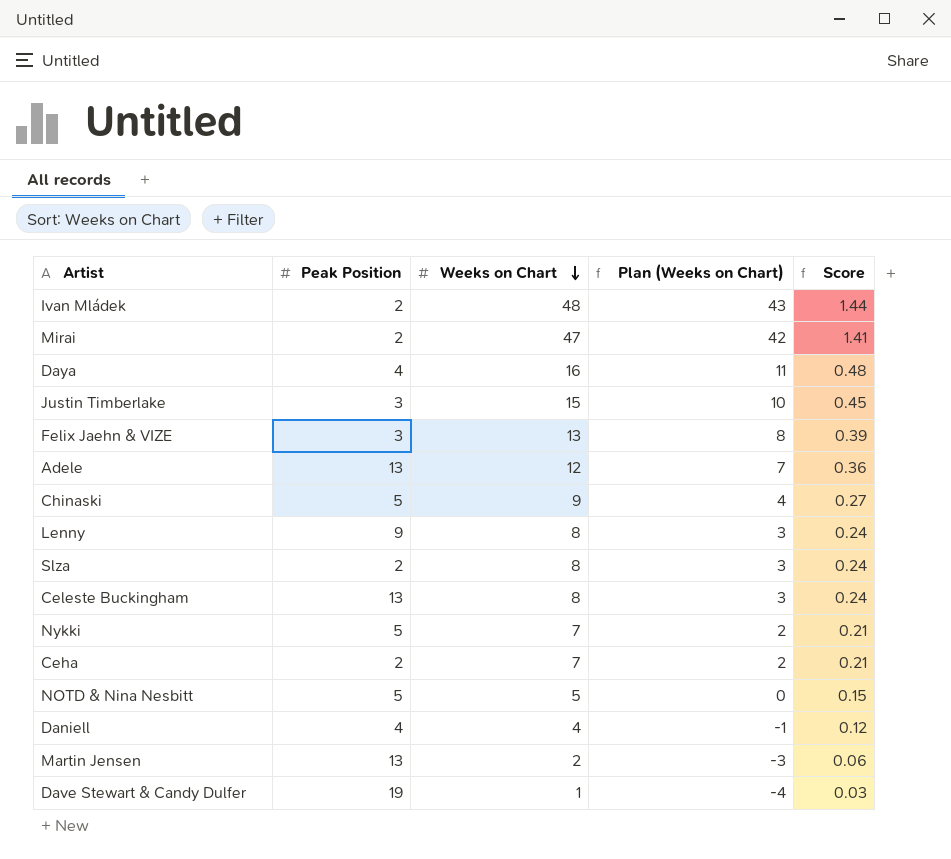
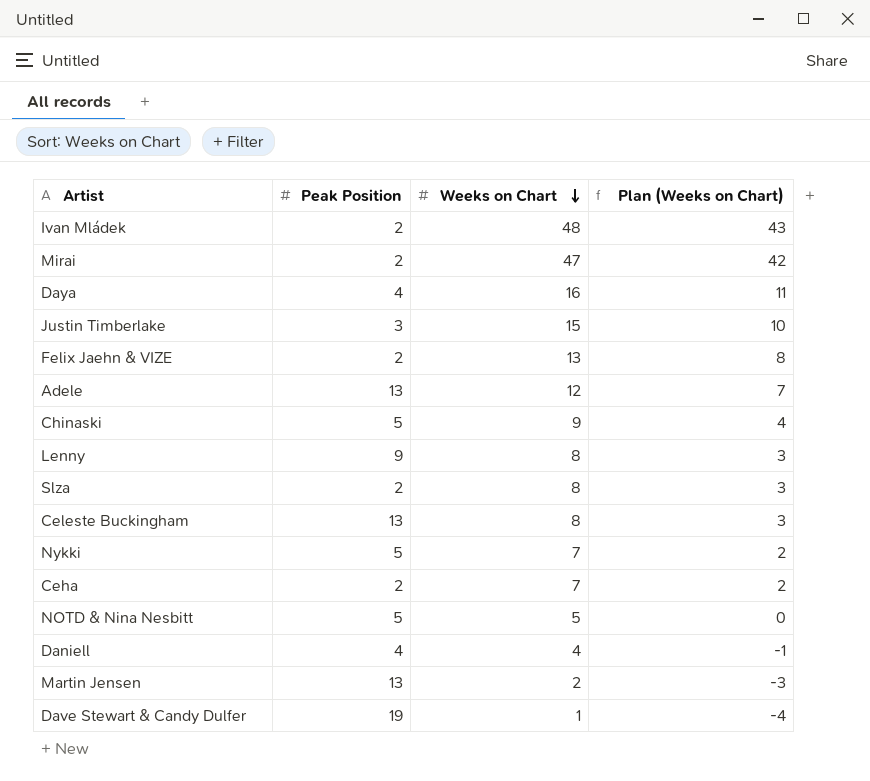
column Score | formula: [Weeks on Chart] * 0.03 -> none
Felix Jaehn & VIZE | Peak Position: 3 -> 2

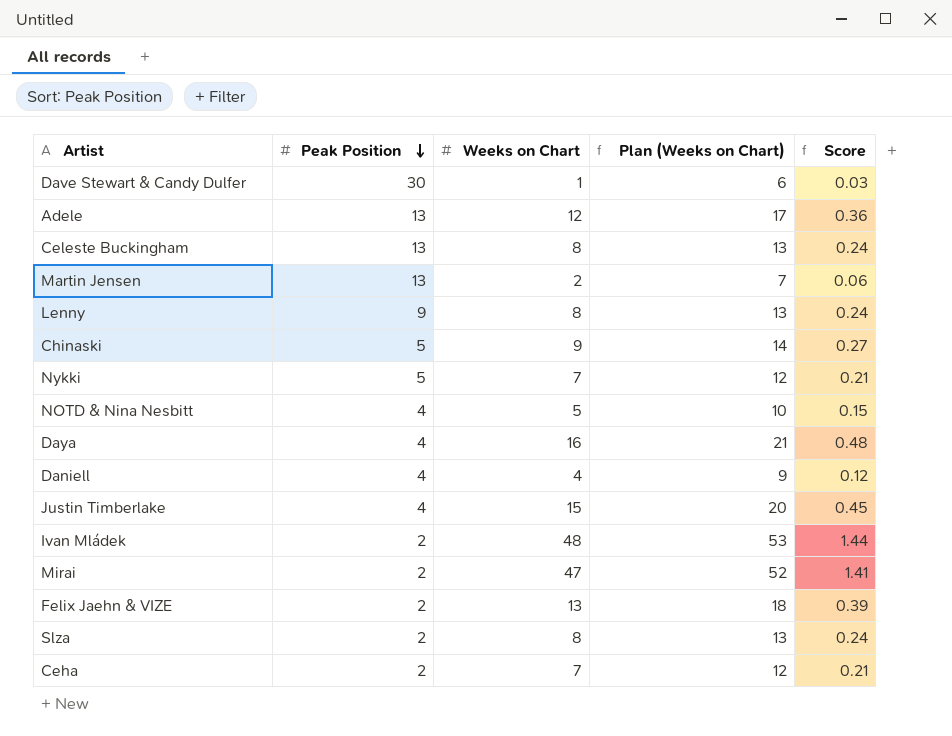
row order: Weeks on Chart descending -> Peak Position descending
column Plan (Weeks on Chart) | formula: [Weeks on Chart] - 5 -> [Weeks on Chart] + 5
column Score | formula: none -> [Weeks on Chart] * 0.03
Dave Stewart & Candy Dulfer | Peak Position: 19 -> 30
NOTD & Nina Nesbitt | Peak Position: 5 -> 4
Justin Timberlake | Peak Position: 3 -> 4

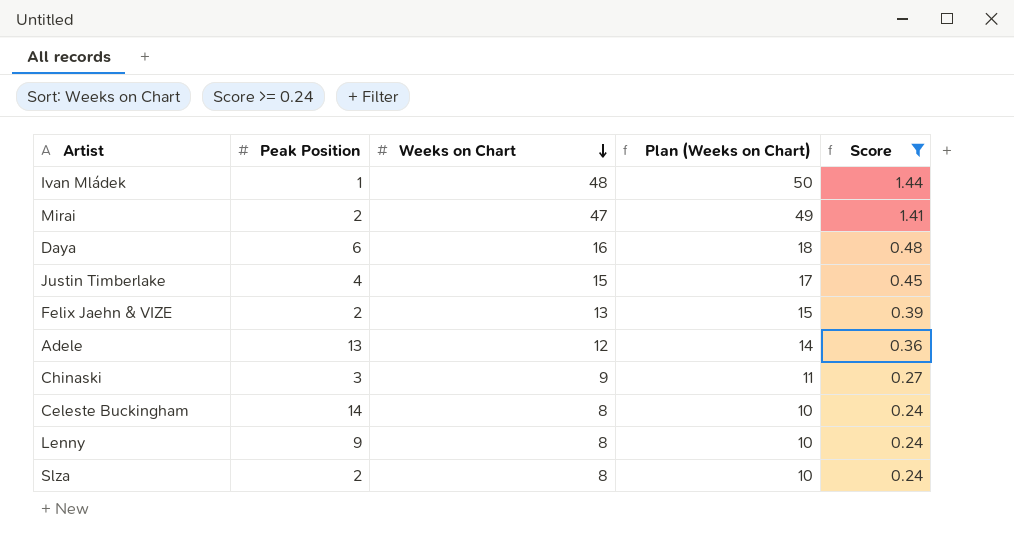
filter: none -> Score >= 0.24
row order: Peak Position descending -> Weeks on Chart descending
column Plan (Weeks on Chart) | formula: [Weeks on Chart] + 5 -> [Weeks on Chart] + 2
Ivan Mládek | Peak Position: 2 -> 1
Daya | Peak Position: 4 -> 6
Chinaski | Peak Position: 5 -> 3
Celeste Buckingham | Peak Position: 13 -> 14

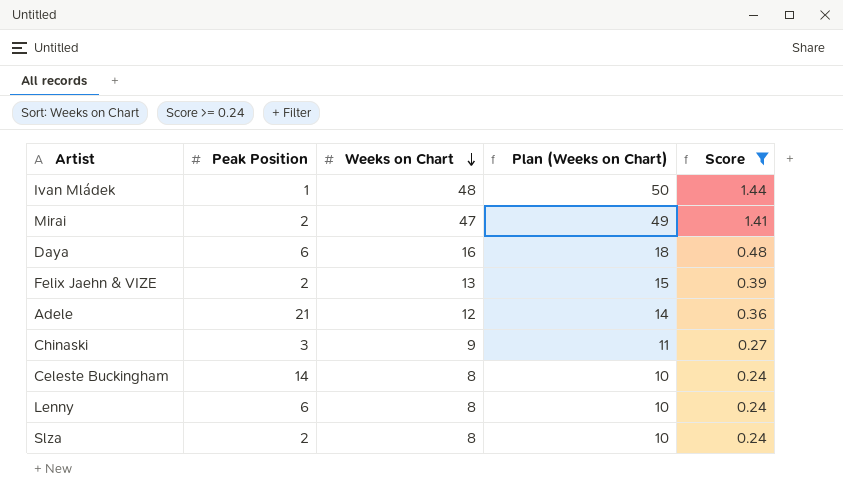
row Justin Timberlake: 4 | 15 | 17 | 0.45 -> none
Adele | Peak Position: 13 -> 21
Lenny | Peak Position: 9 -> 6

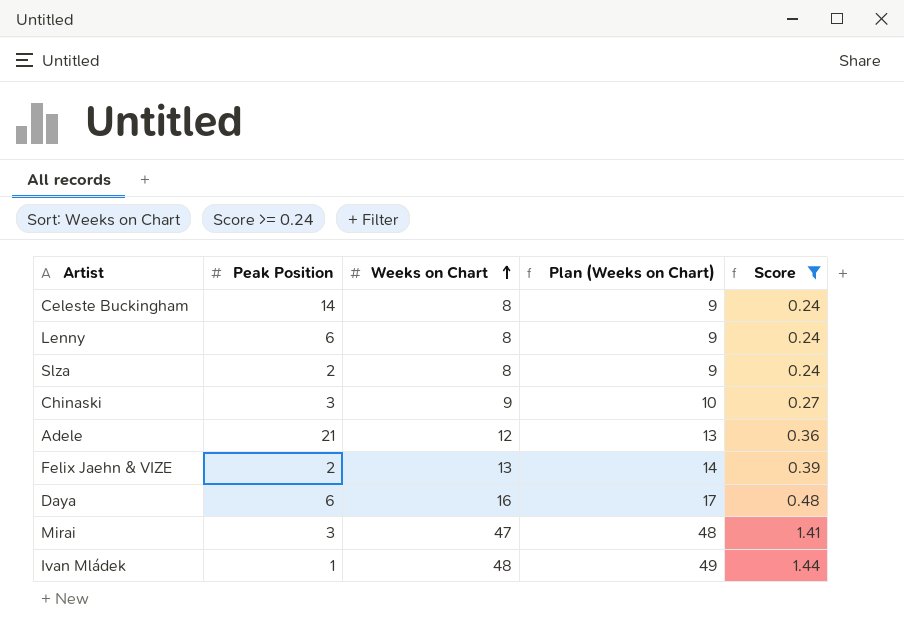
row order: Weeks on Chart descending -> Weeks on Chart ascending
column Plan (Weeks on Chart) | formula: [Weeks on Chart] + 2 -> [Weeks on Chart] + 1
Mirai | Peak Position: 2 -> 3

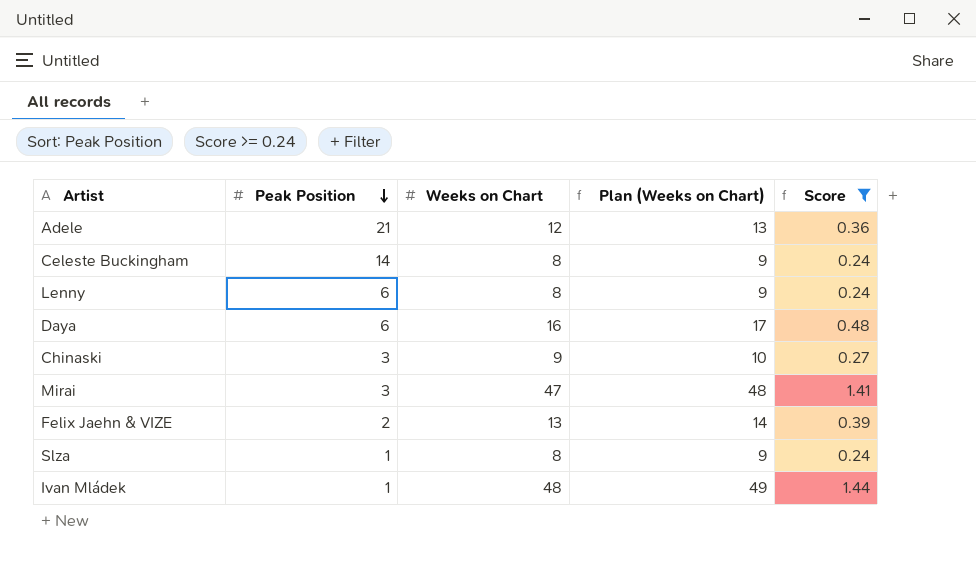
row order: Weeks on Chart ascending -> Peak Position descending
Slza | Peak Position: 2 -> 1

